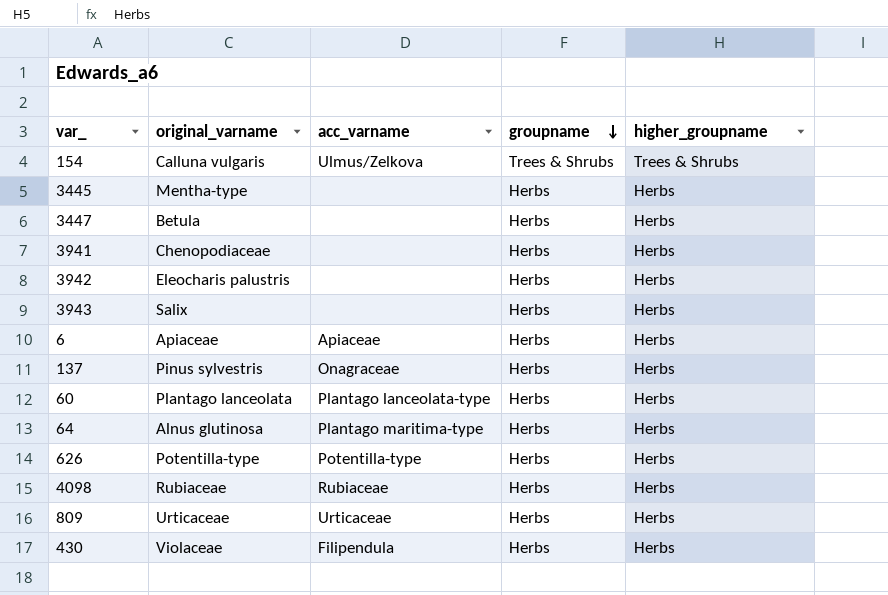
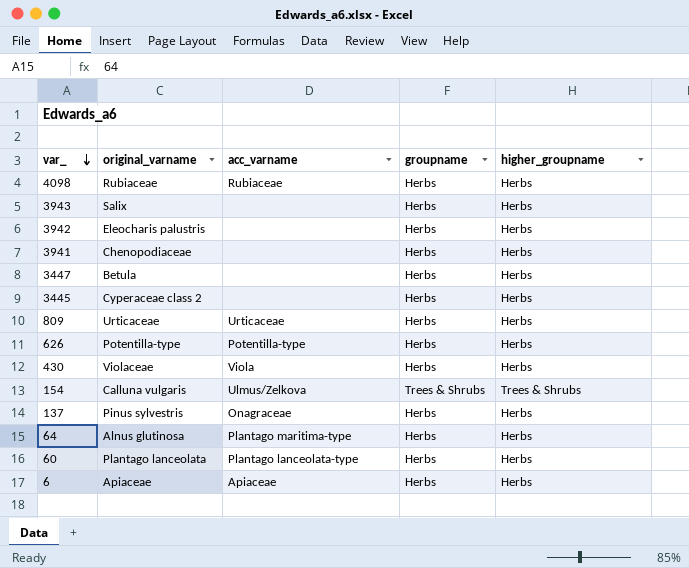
row order: groupname descending -> var_ descending
3445 | original_varname: Mentha-type -> Cyperaceae class 2
430 | acc_varname: Filipendula -> Viola

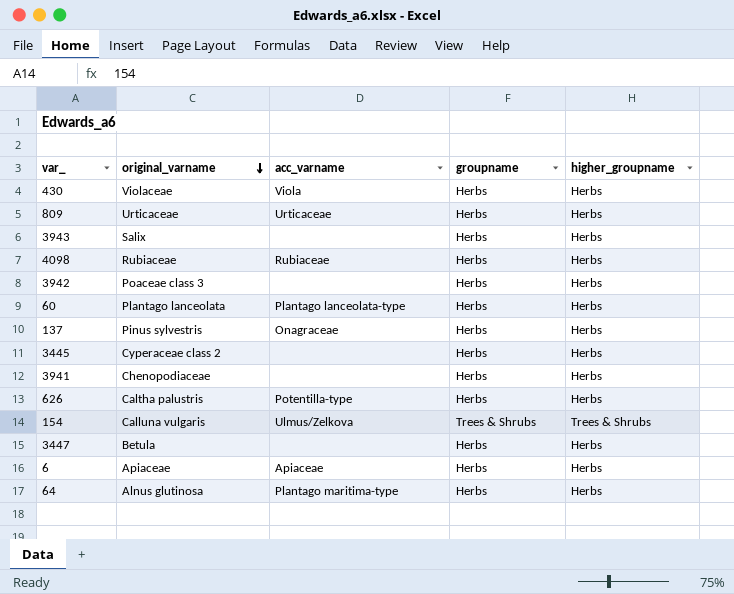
row order: var_ descending -> original_varname descending
3942 | original_varname: Eleocharis palustris -> Poaceae class 3
626 | original_varname: Potentilla-type -> Caltha palustris

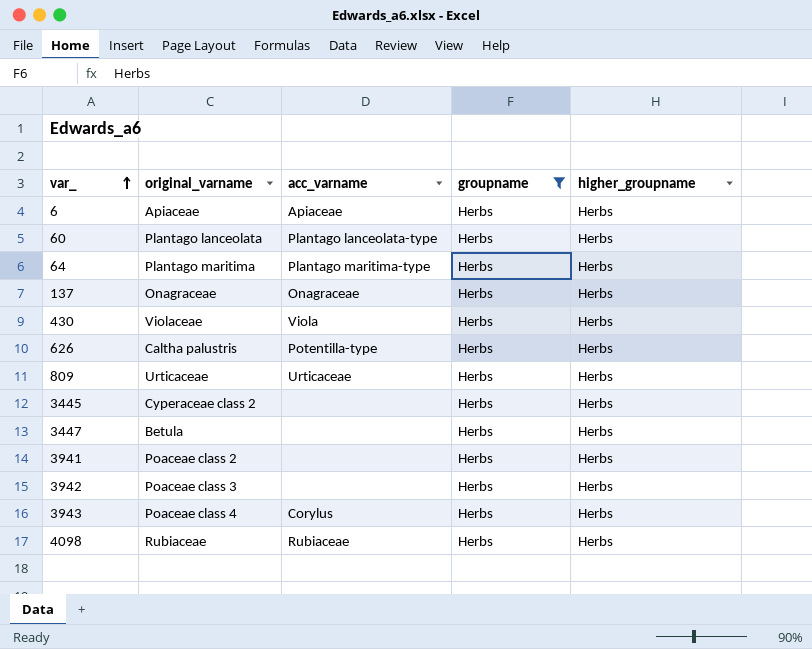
filter: none -> groupname = Herbs
row order: original_varname descending -> var_ ascending
64 | original_varname: Alnus glutinosa -> Plantago maritima
137 | original_varname: Pinus sylvestris -> Onagraceae
3941 | original_varname: Chenopodiaceae -> Poaceae class 2
3943 | original_varname: Salix -> Poaceae class 4
3943 | acc_varname: none -> Corylus

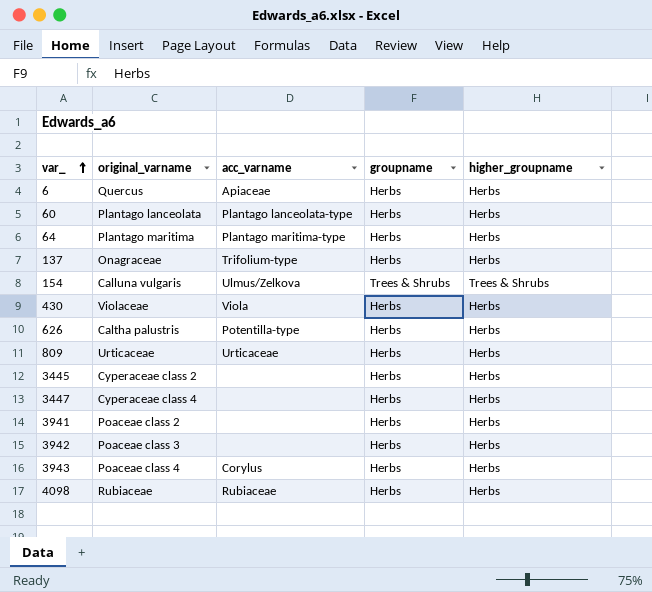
filter: groupname = Herbs -> none
6 | original_varname: Apiaceae -> Quercus
137 | acc_varname: Onagraceae -> Trifolium-type
3447 | original_varname: Betula -> Cyperaceae class 4

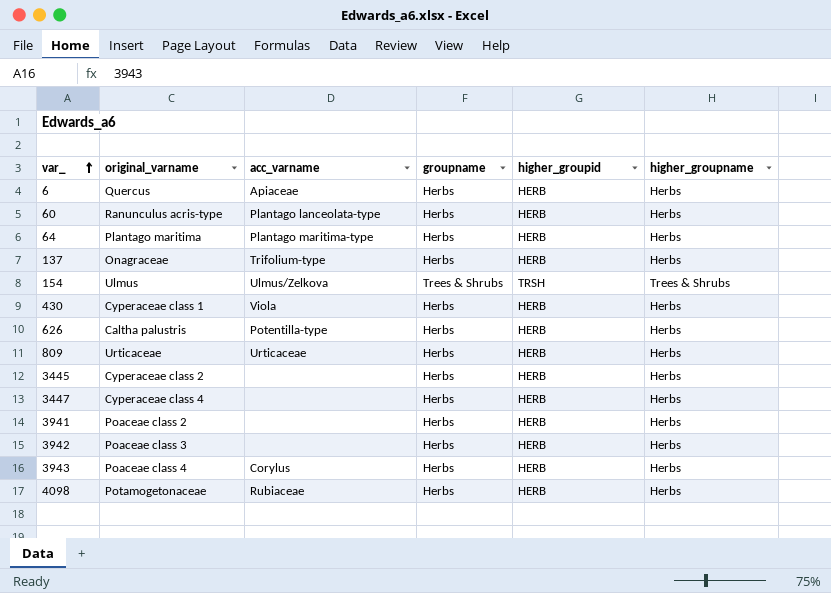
column higher_groupid | position: none -> 5
60 | original_varname: Plantago lanceolata -> Ranunculus acris-type
154 | original_varname: Calluna vulgaris -> Ulmus
430 | original_varname: Violaceae -> Cyperaceae class 1
4098 | original_varname: Rubiaceae -> Potamogetonaceae

